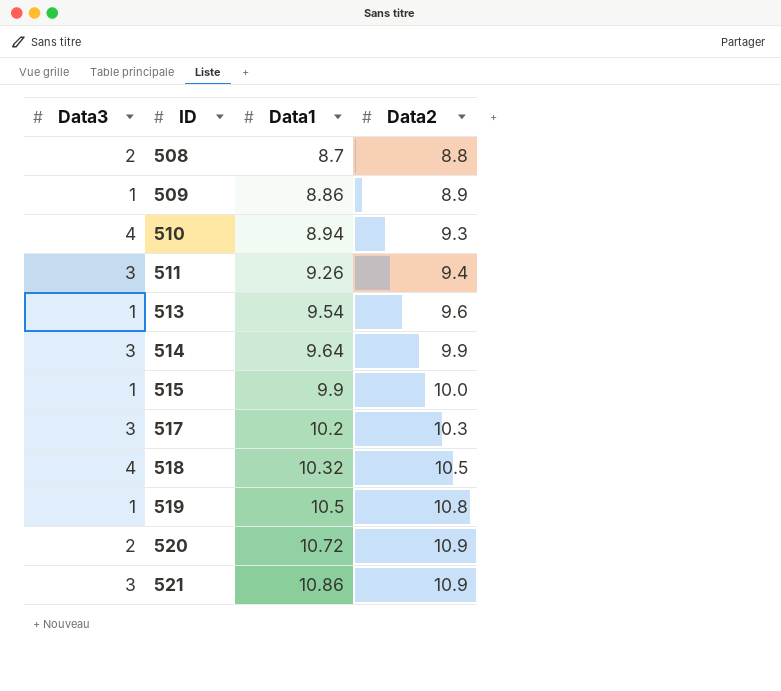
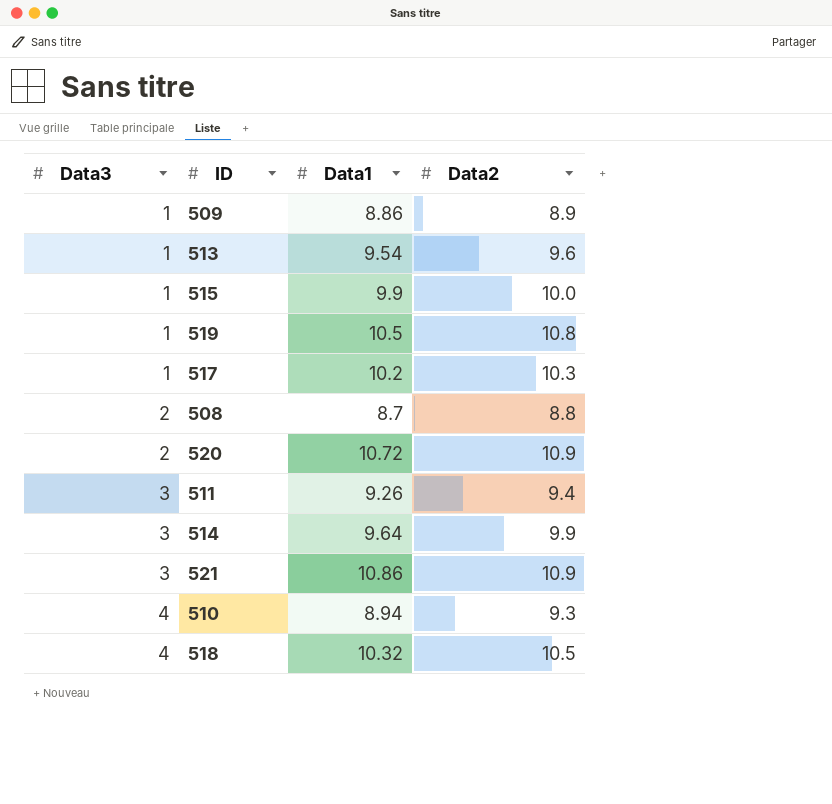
row order: ID ascending -> Data3 ascending
517 | Data3: 3 -> 1

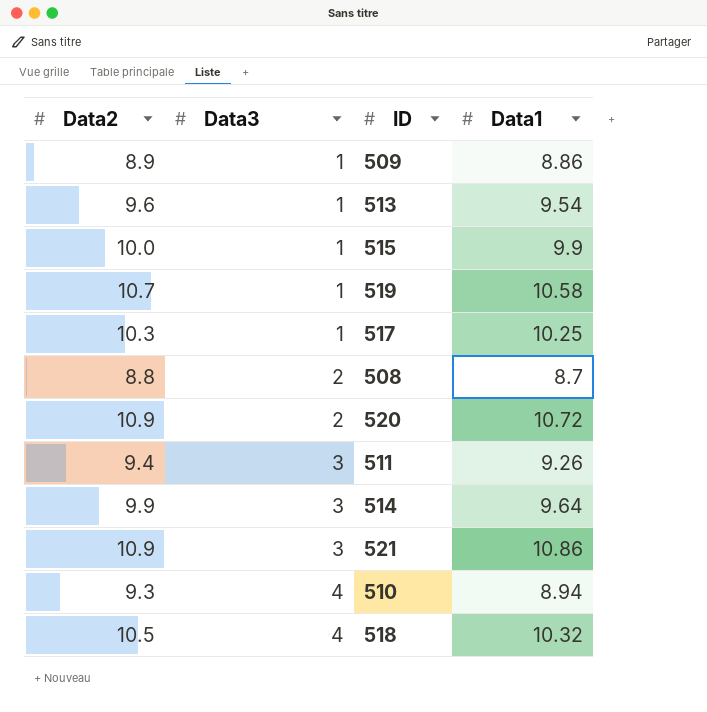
column Data2 | position: 4 -> 1
519 | Data2: 10.8 -> 10.7
519 | Data1: 10.5 -> 10.58
517 | Data1: 10.2 -> 10.25

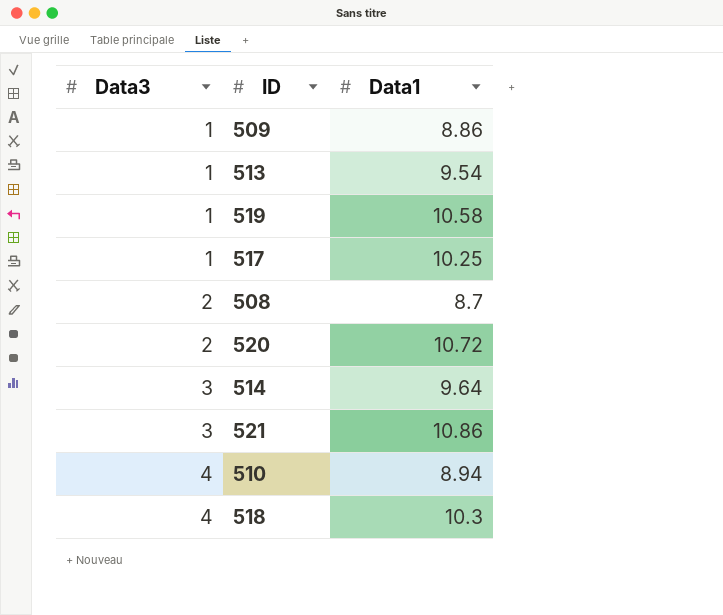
column Data2 | position: 1 -> none
row 515: 10.0 | 1 | 9.9 -> none
row 511: 9.4 | 3 | 9.26 -> none
518 | Data1: 10.32 -> 10.3

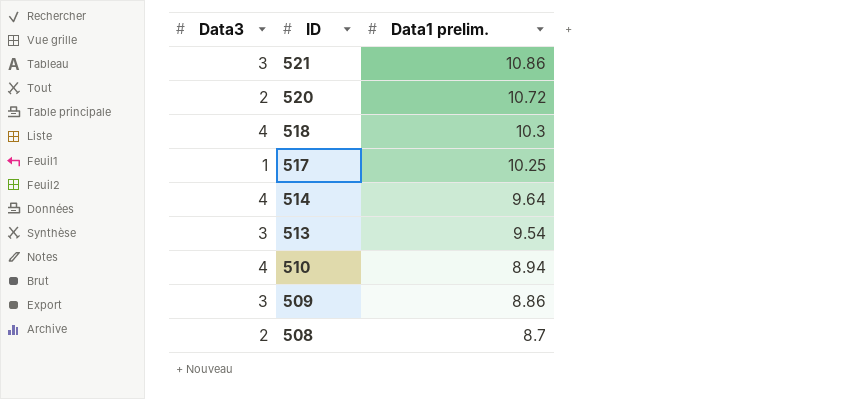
row order: Data3 ascending -> ID descending
column name: Data1 -> Data1 prelim.
row 519: 1 | 10.58 -> none
514 | Data3: 3 -> 4
513 | Data3: 1 -> 3
509 | Data3: 1 -> 3

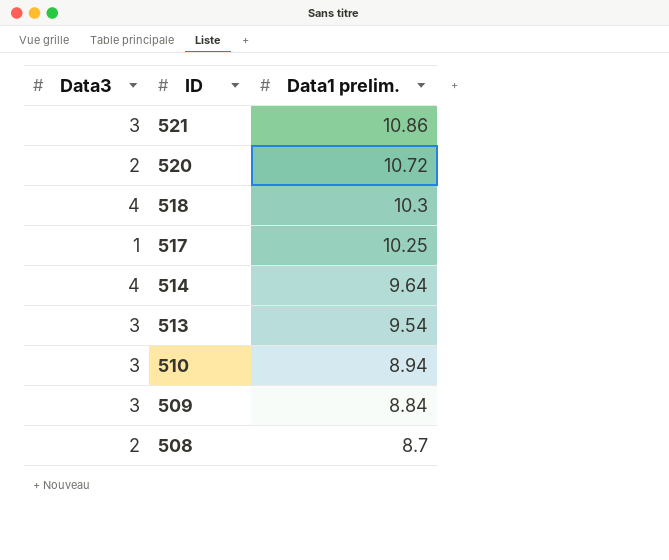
510 | Data3: 4 -> 3
509 | Data1 prelim.: 8.86 -> 8.84

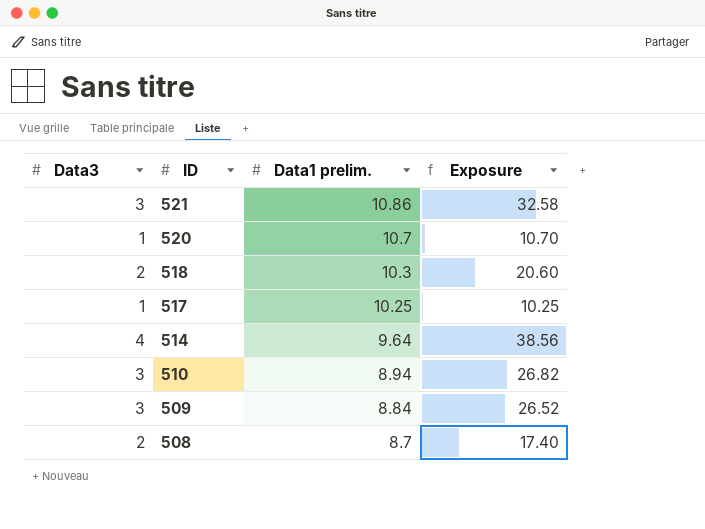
column Exposure | formula: none -> [Data3] * [Data1 prelim.]
row 513: 3 | 9.54 -> none
520 | Data3: 2 -> 1
520 | Data1 prelim.: 10.72 -> 10.7
518 | Data3: 4 -> 2

